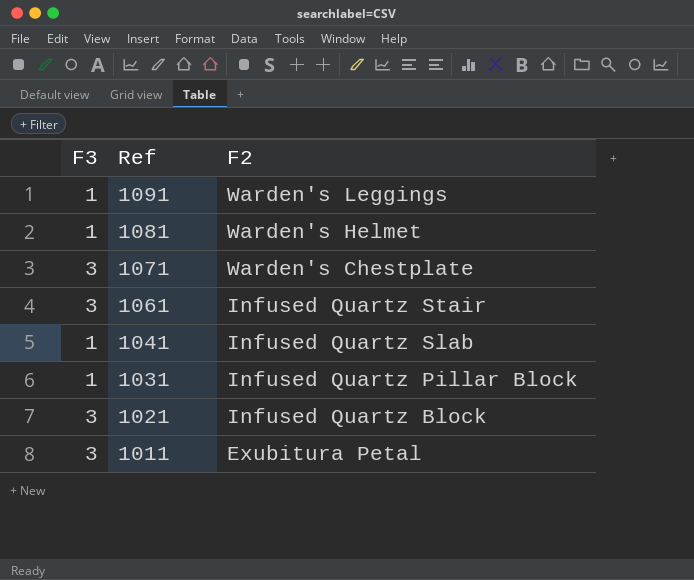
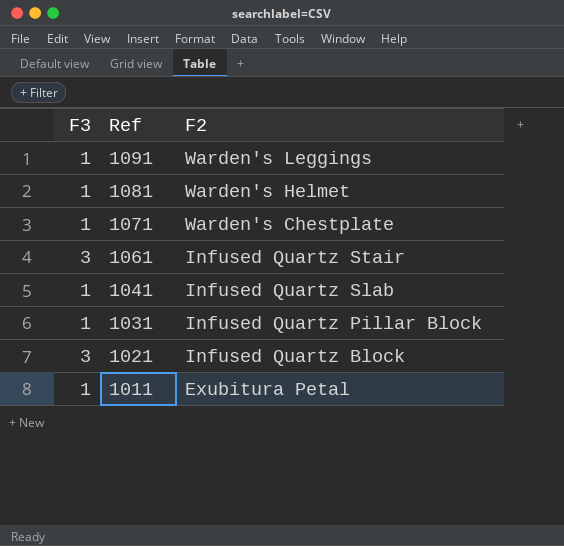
1071 | F3: 3 -> 1
1011 | F3: 3 -> 1

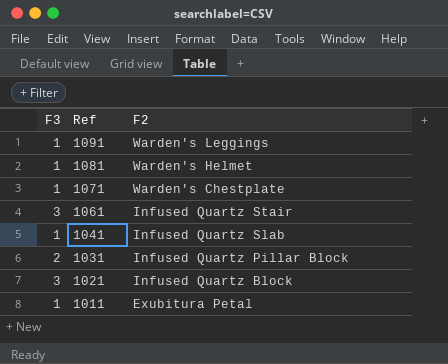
1031 | F3: 1 -> 2

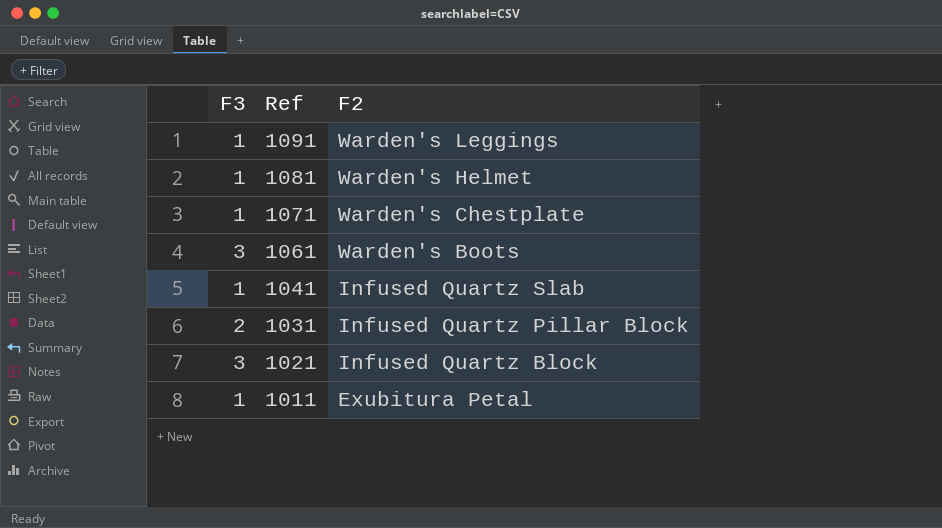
1061 | F2: Infused Quartz Stair -> Warden's Boots

